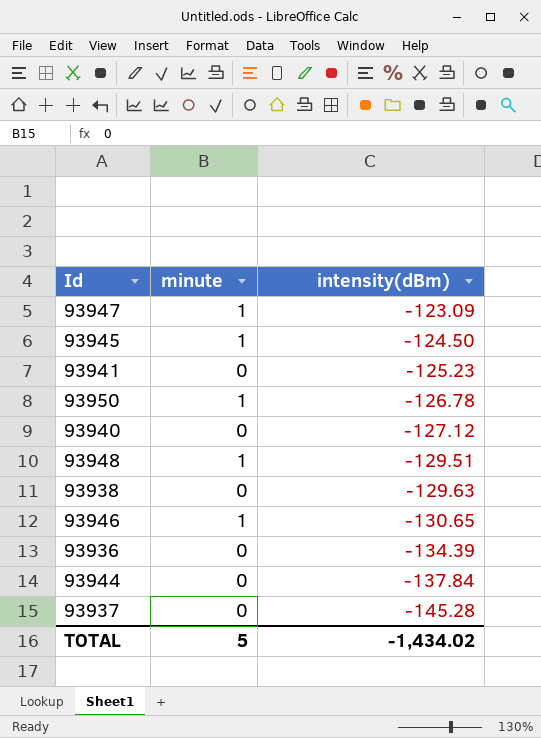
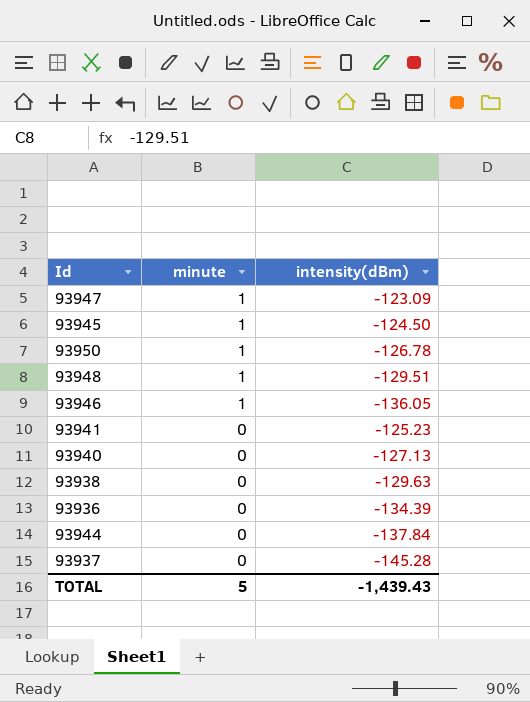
row order: intensity(dBm) descending -> minute descending
93946 | intensity(dBm): -130.65 -> -136.05
93940 | intensity(dBm): -127.12 -> -127.13
TOTAL | intensity(dBm): -1,434.02 -> -1,439.43

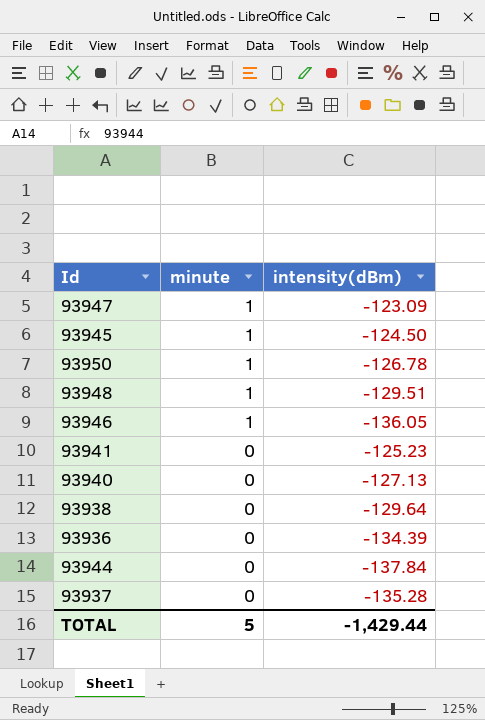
93938 | intensity(dBm): -129.63 -> -129.64
93937 | intensity(dBm): -145.28 -> -135.28
TOTAL | intensity(dBm): -1,439.43 -> -1,429.44

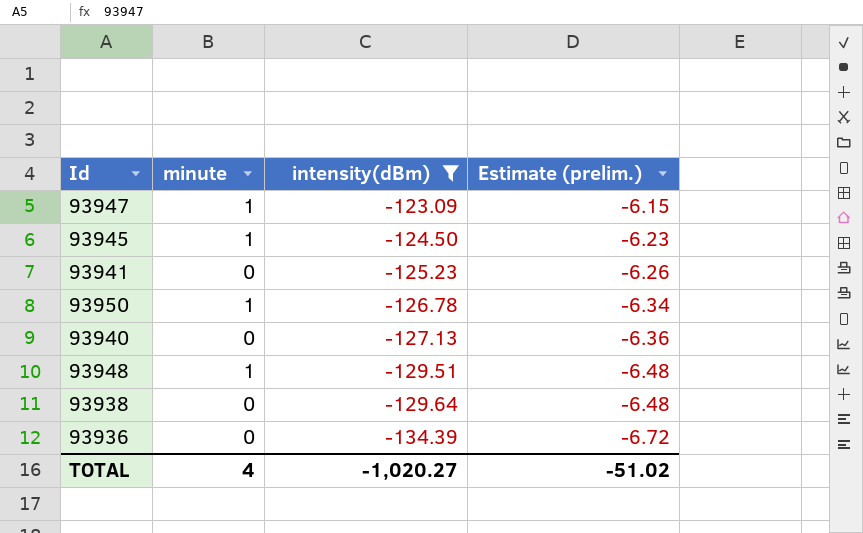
filter: none -> intensity(dBm) >= -134.39
row order: minute descending -> intensity(dBm) descending
column Estimate (prelim.) | formula: none -> [intensity(dBm)] * 0.05
TOTAL | minute: 5 -> 4
TOTAL | intensity(dBm): -1,429.44 -> -1,020.27

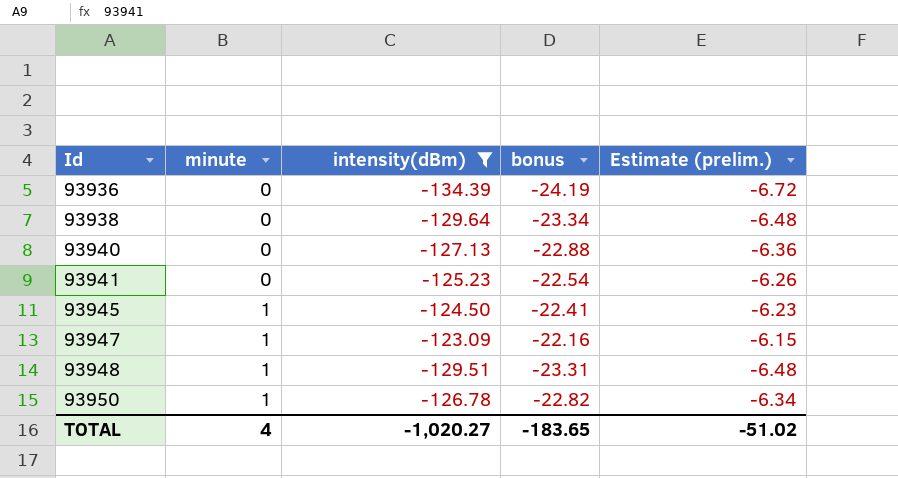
row order: intensity(dBm) descending -> Id ascending
column bonus | formula: none -> [intensity(dBm)] * 0.18

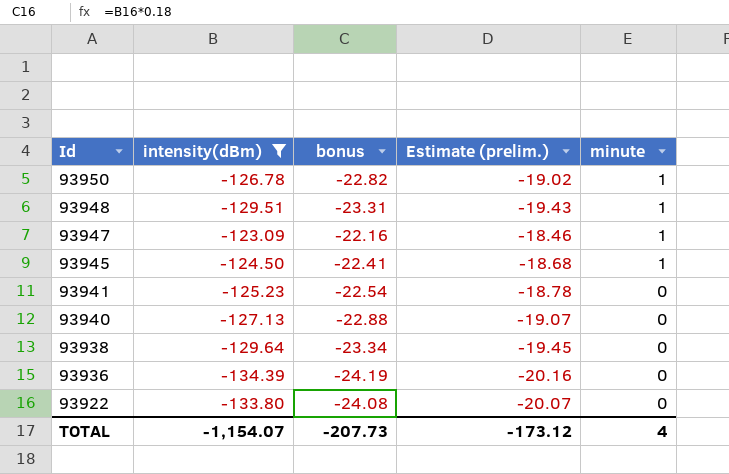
row order: Id ascending -> Id descending
column Estimate (prelim.) | formula: [intensity(dBm)] * 0.05 -> [intensity(dBm)] * 0.15
column minute | position: 2 -> 5
row 93922: none -> -133.80 | -24.08 | -20.07 | 0
TOTAL | intensity(dBm): -1,020.27 -> -1,154.07
TOTAL | bonus: -183.65 -> -207.73
TOTAL | Estimate (prelim.): -51.02 -> -173.12

